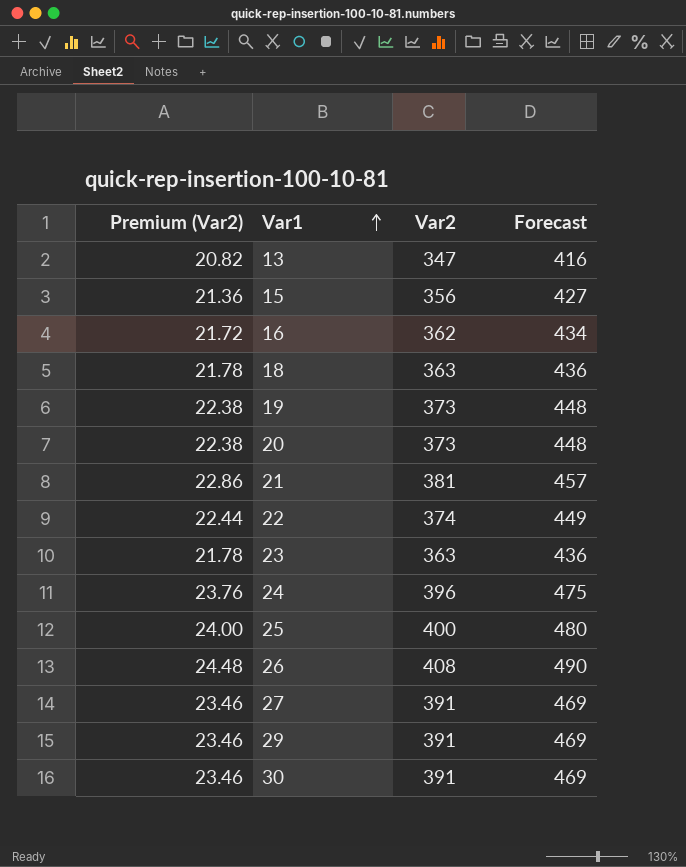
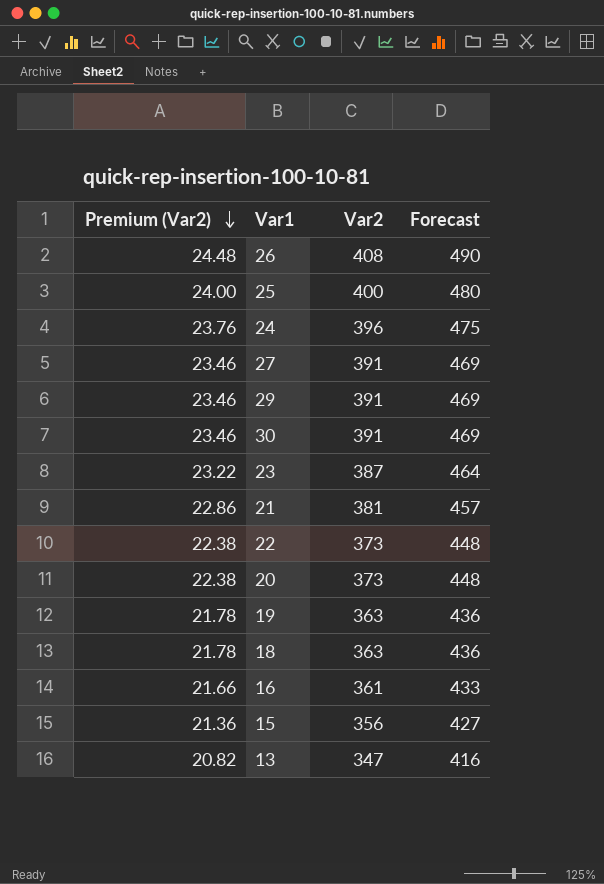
row order: Var1 ascending -> Premium (Var2) descending
23 | Premium (Var2): 21.78 -> 23.22
23 | Var2: 363 -> 387
23 | Forecast: 436 -> 464
22 | Premium (Var2): 22.44 -> 22.38
22 | Var2: 374 -> 373
22 | Forecast: 449 -> 448
19 | Premium (Var2): 22.38 -> 21.78
19 | Var2: 373 -> 363
19 | Forecast: 448 -> 436
16 | Premium (Var2): 21.72 -> 21.66
16 | Var2: 362 -> 361
16 | Forecast: 434 -> 433

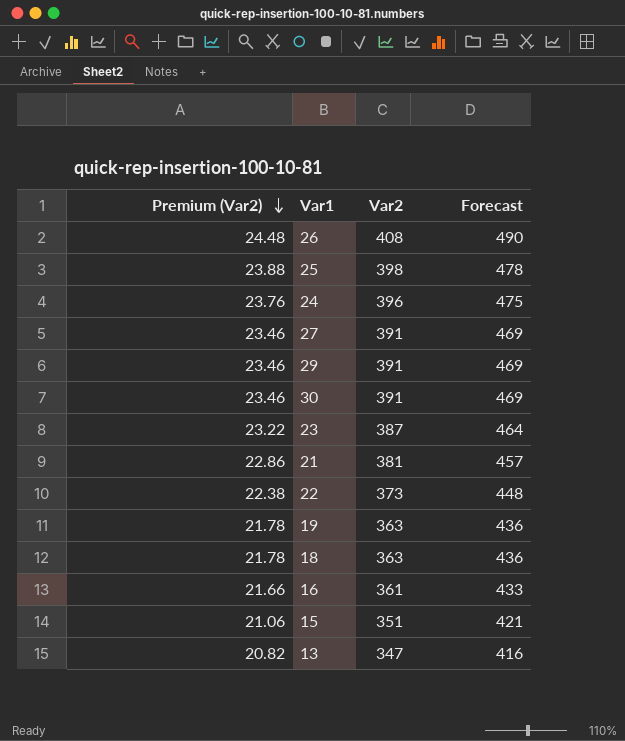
row 20: 22.38 | 373 | 448 -> none
25 | Premium (Var2): 24.00 -> 23.88
25 | Var2: 400 -> 398
25 | Forecast: 480 -> 478
15 | Premium (Var2): 21.36 -> 21.06
15 | Var2: 356 -> 351
15 | Forecast: 427 -> 421

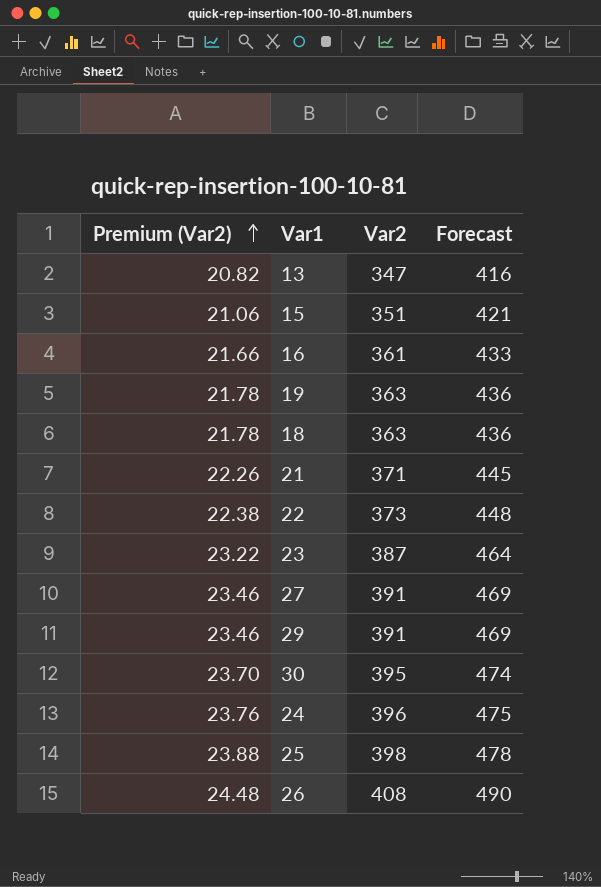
row order: Premium (Var2) descending -> Premium (Var2) ascending
21 | Premium (Var2): 22.86 -> 22.26
21 | Var2: 381 -> 371
21 | Forecast: 457 -> 445
30 | Premium (Var2): 23.46 -> 23.70
30 | Var2: 391 -> 395
30 | Forecast: 469 -> 474

